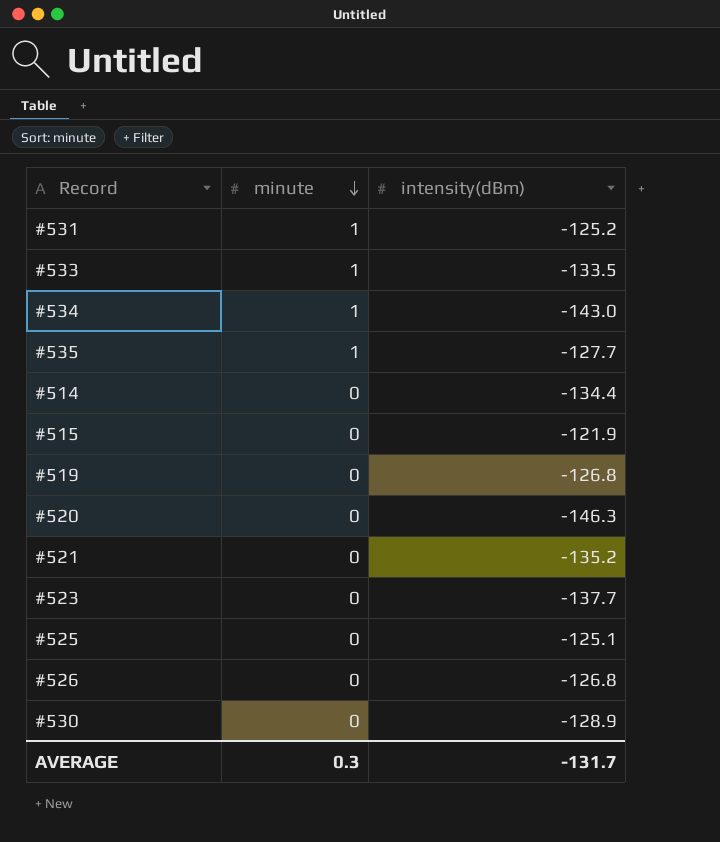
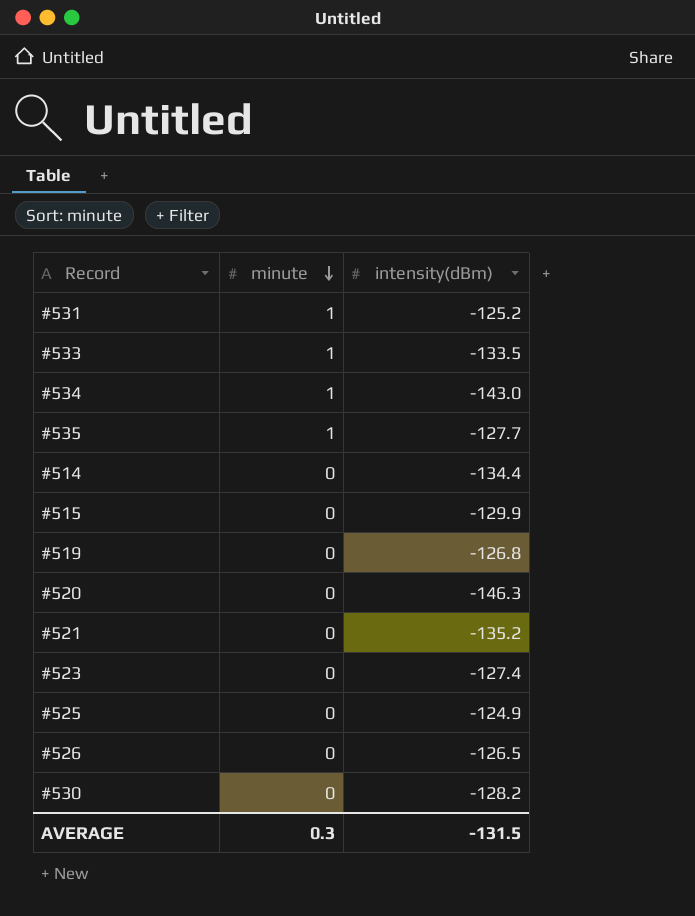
#515 | intensity(dBm): -121.9 -> -129.9
#523 | intensity(dBm): -137.7 -> -127.4
#525 | intensity(dBm): -125.1 -> -124.9
#526 | intensity(dBm): -126.8 -> -126.5
#530 | intensity(dBm): -128.9 -> -128.2
AVERAGE | intensity(dBm): -131.7 -> -131.5

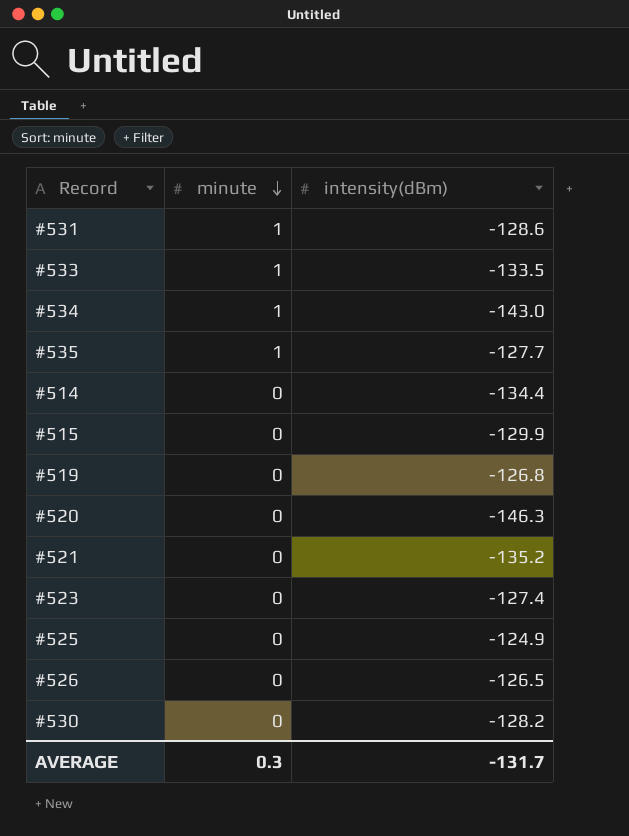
#531 | intensity(dBm): -125.2 -> -128.6
AVERAGE | intensity(dBm): -131.5 -> -131.7

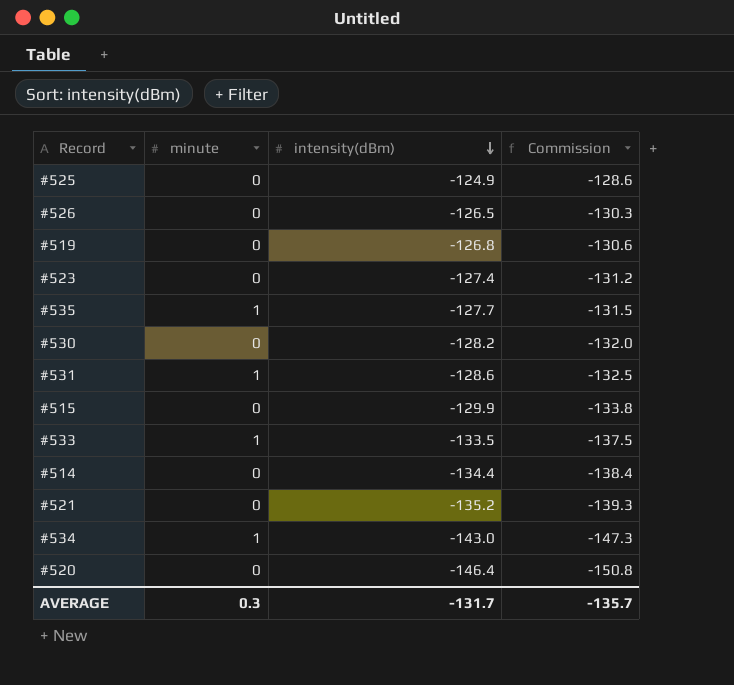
row order: minute descending -> intensity(dBm) descending
column Commission | formula: none -> [intensity(dBm)] * 1.03
#520 | intensity(dBm): -146.3 -> -146.4

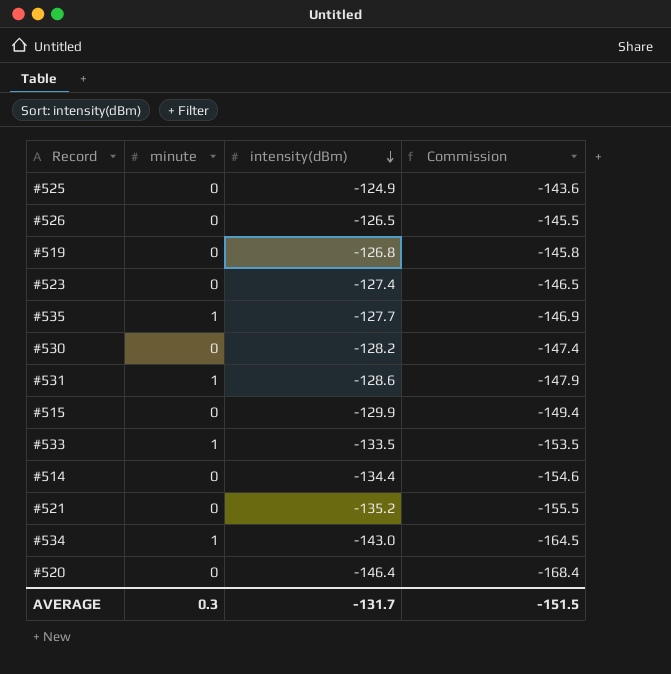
column Commission | formula: [intensity(dBm)] * 1.03 -> [intensity(dBm)] * 1.15
AVERAGE | Commission: -135.7 -> -151.5

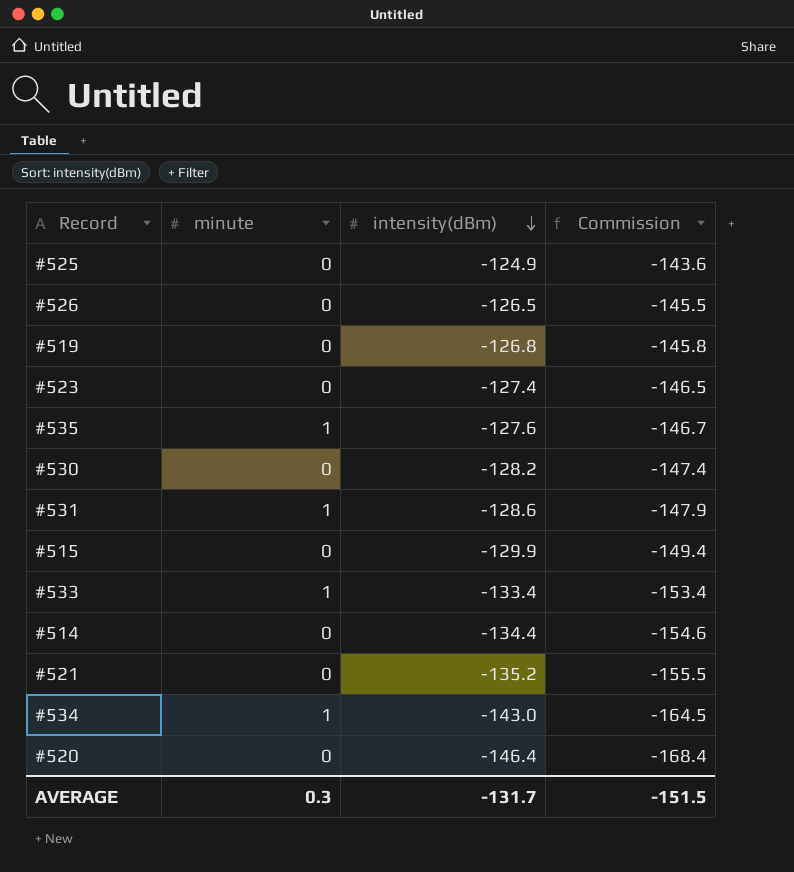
#535 | intensity(dBm): -127.7 -> -127.6
#535 | Commission: -146.9 -> -146.7
#533 | intensity(dBm): -133.5 -> -133.4
#533 | Commission: -153.5 -> -153.4

